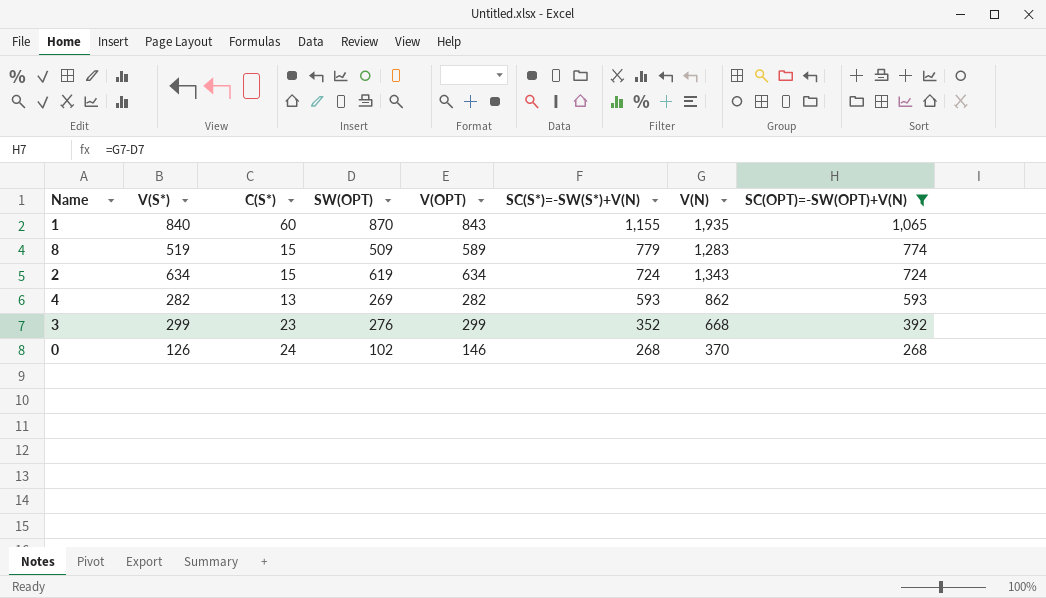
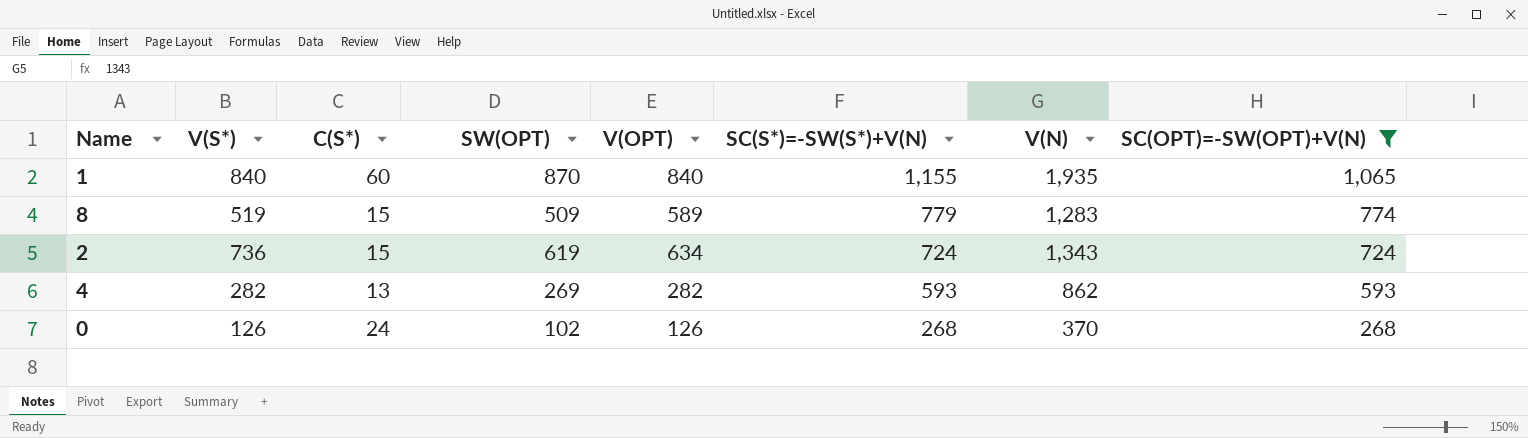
row 3: 299 | 23 | 276 | 299 | 352 | 668 | 392 -> none
1 | V(OPT): 843 -> 840
2 | V(S*): 634 -> 736
0 | V(OPT): 146 -> 126

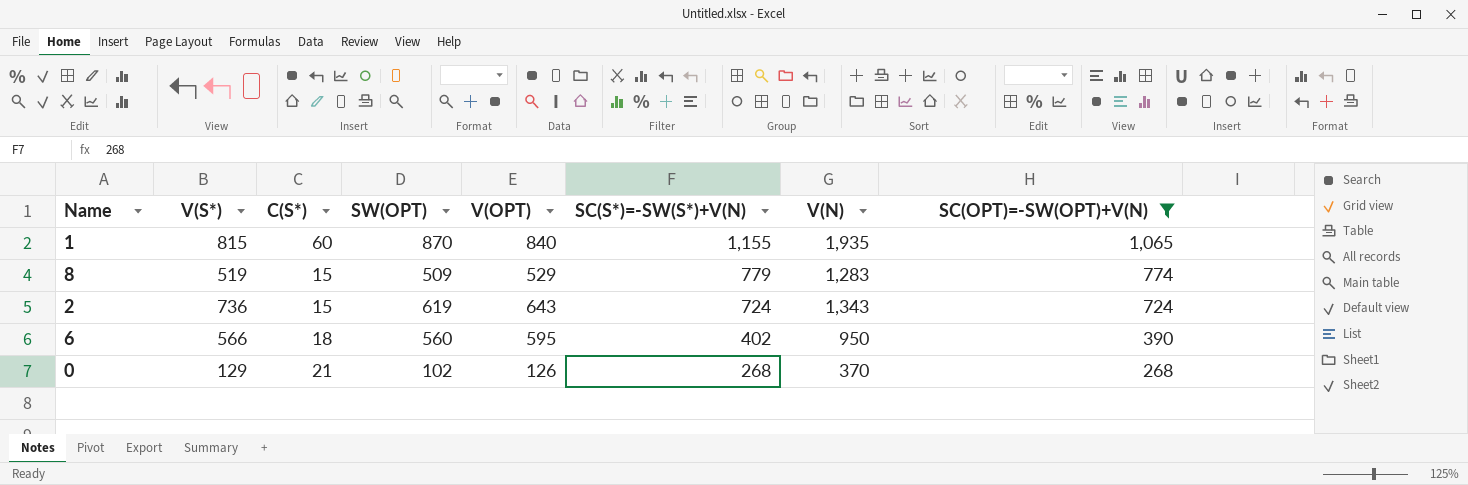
row 4: 282 | 13 | 269 | 282 | 593 | 862 | 593 -> none
1 | V(S*): 840 -> 815
8 | V(OPT): 589 -> 529
2 | V(OPT): 634 -> 643
row 6: none -> 566 | 18 | 560 | 595 | 402 | 950 | 390
0 | V(S*): 126 -> 129
0 | C(S*): 24 -> 21

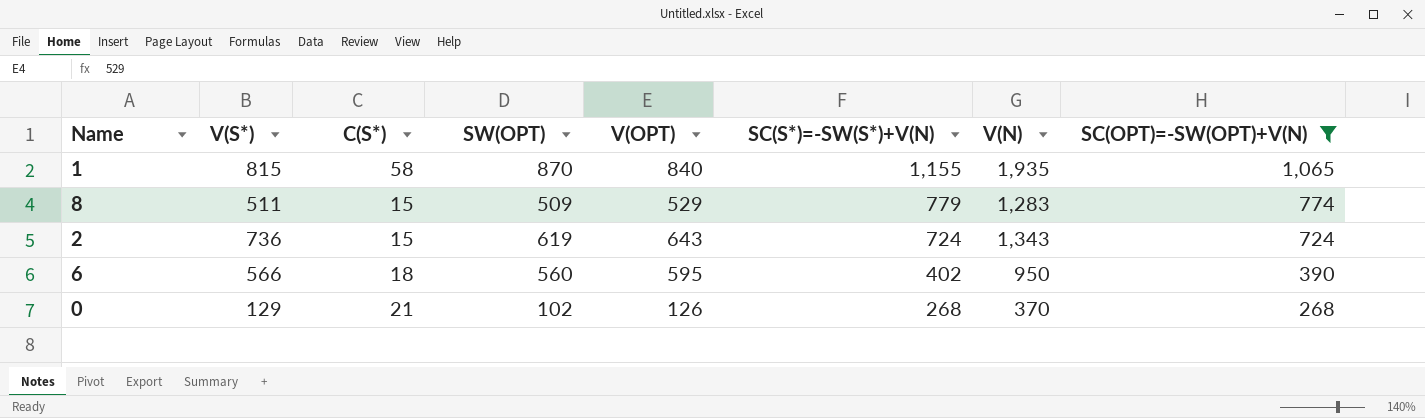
1 | C(S*): 60 -> 58
8 | V(S*): 519 -> 511

